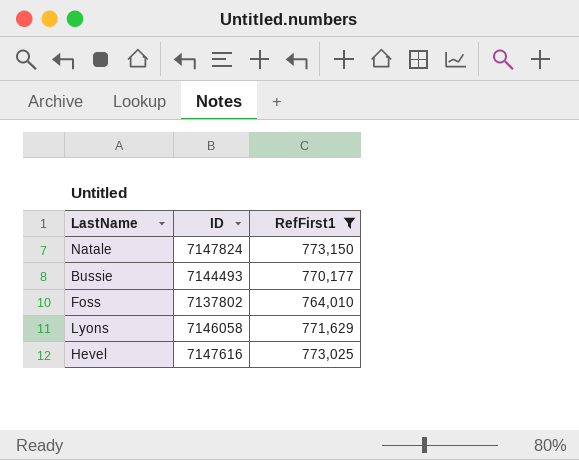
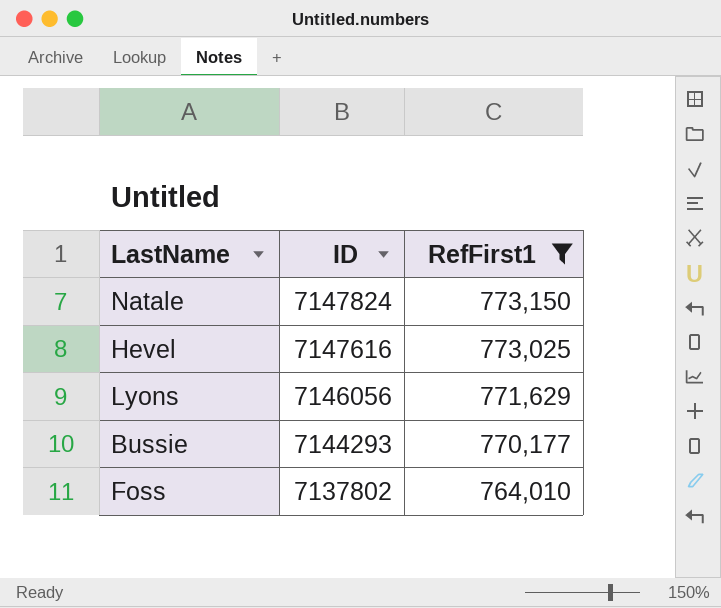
row order: none -> ID descending
Lyons | ID: 7146058 -> 7146056
Bussie | ID: 7144493 -> 7144293

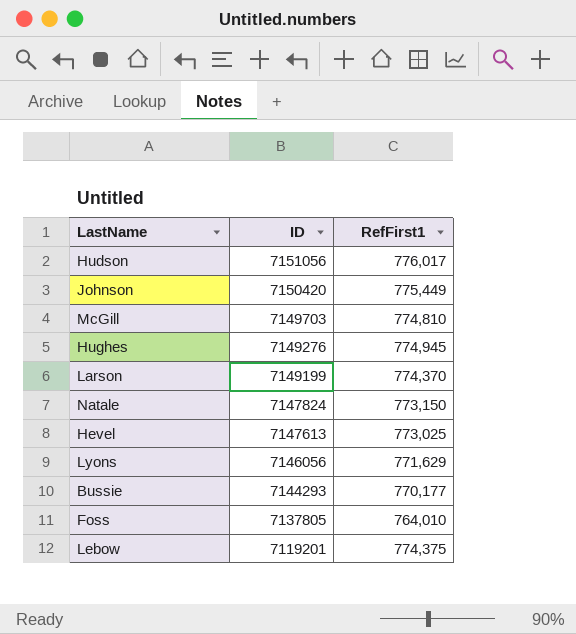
filter: RefFirst1 <= 773,150 -> none
Hevel | ID: 7147616 -> 7147613
Foss | ID: 7137802 -> 7137805

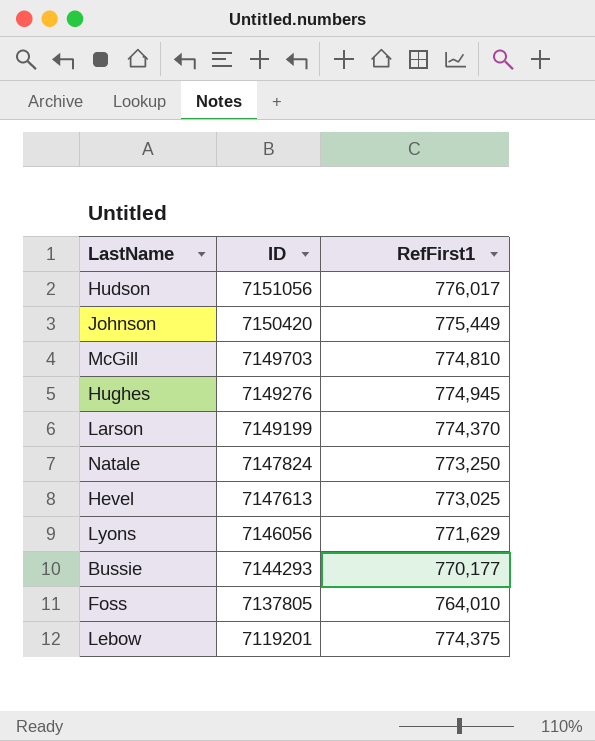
Natale | RefFirst1: 773,150 -> 773,250

